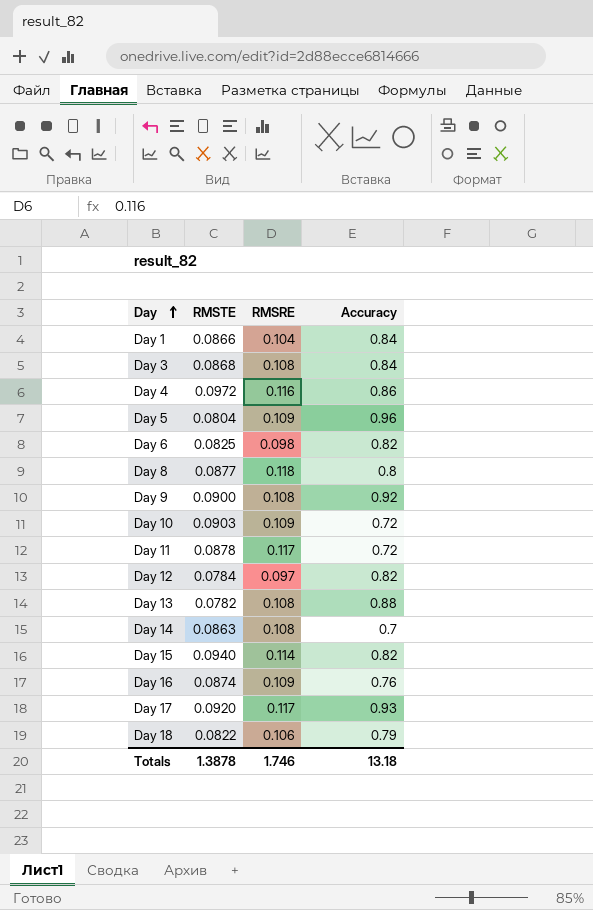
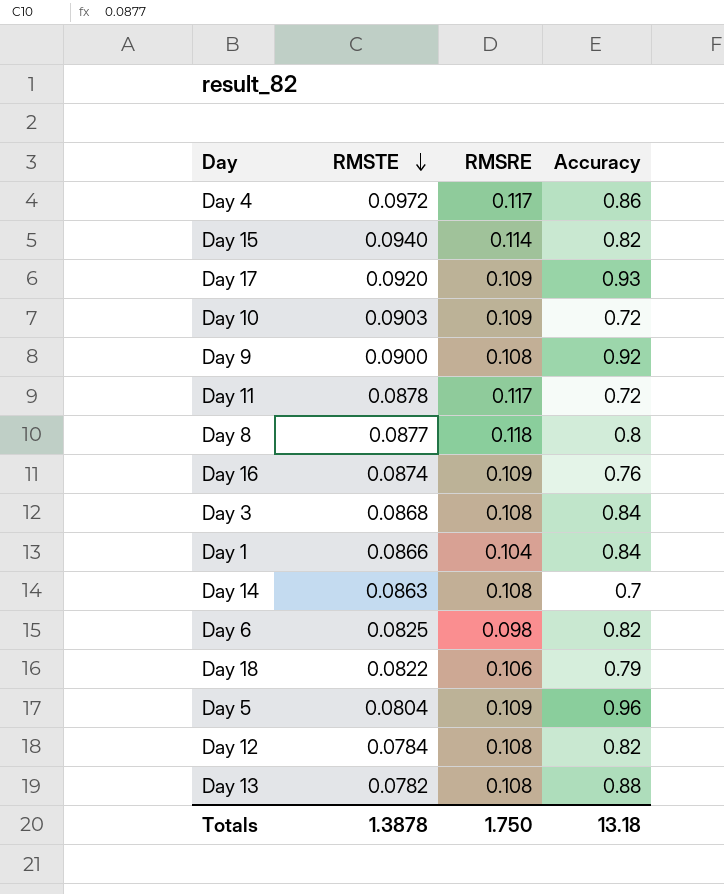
row order: Day ascending -> RMSTE descending
Day 4 | RMSRE: 0.116 -> 0.117
Day 17 | RMSRE: 0.117 -> 0.109
Day 12 | RMSRE: 0.097 -> 0.108
Totals | RMSRE: 1.746 -> 1.750

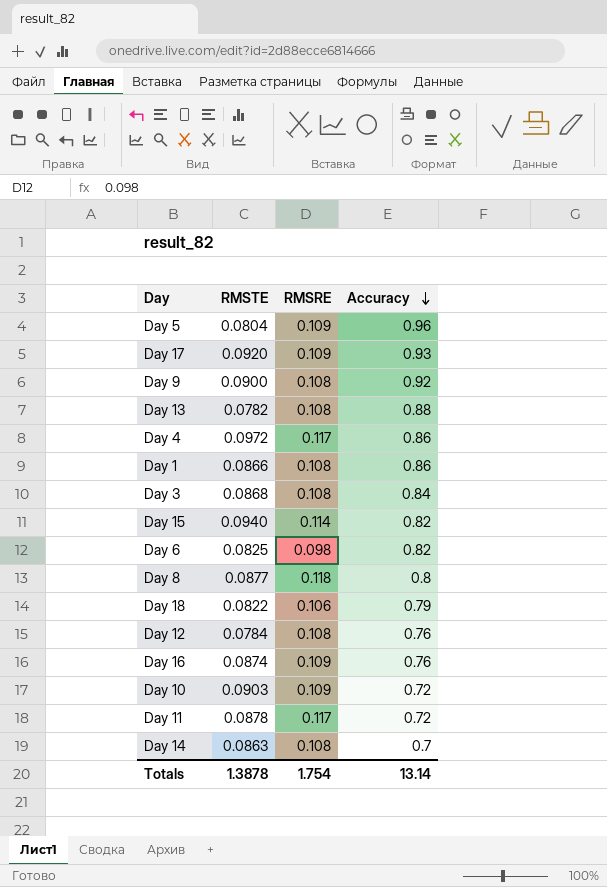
row order: RMSTE descending -> Accuracy descending
Day 1 | RMSRE: 0.104 -> 0.108
Day 1 | Accuracy: 0.84 -> 0.86
Day 12 | Accuracy: 0.82 -> 0.76
Totals | RMSRE: 1.750 -> 1.754
Totals | Accuracy: 13.18 -> 13.14

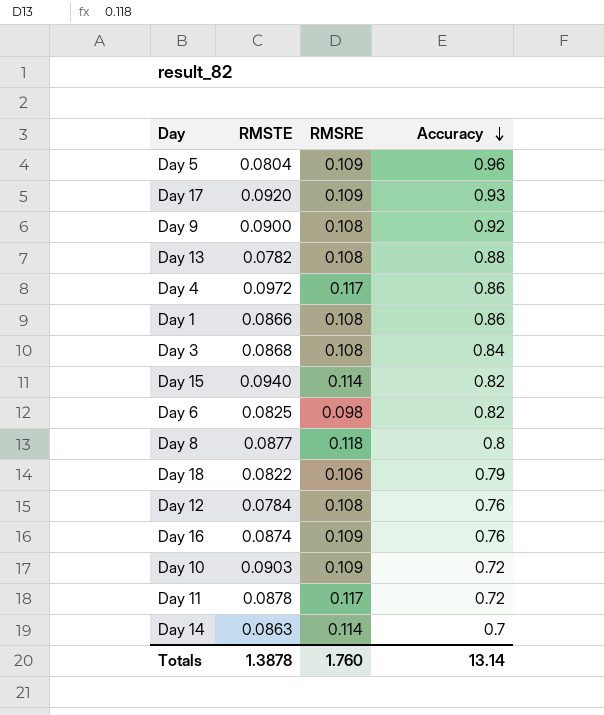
Day 14 | RMSRE: 0.108 -> 0.114
Totals | RMSRE: 1.754 -> 1.760

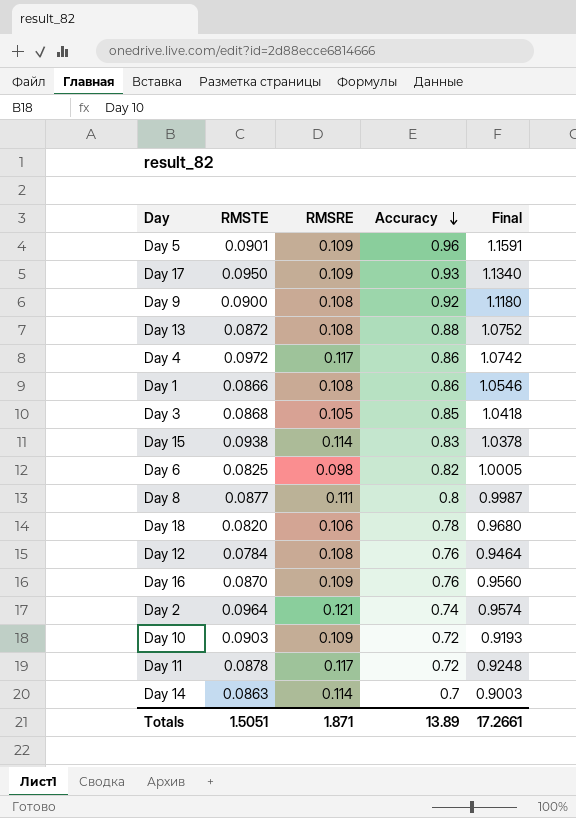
column Final | formula: none -> [RMSTE] + [RMSRE] + [Accuracy]
Day 5 | RMSTE: 0.0804 -> 0.0901
Day 17 | RMSTE: 0.0920 -> 0.0950
Day 13 | RMSTE: 0.0782 -> 0.0872
Day 3 | RMSRE: 0.108 -> 0.105
Day 3 | Accuracy: 0.84 -> 0.85
Day 15 | RMSTE: 0.0940 -> 0.0938
Day 15 | Accuracy: 0.82 -> 0.83
Day 8 | RMSRE: 0.118 -> 0.111
Day 18 | RMSTE: 0.0822 -> 0.0820
Day 18 | Accuracy: 0.79 -> 0.78
Day 16 | RMSTE: 0.0874 -> 0.0870
row Day 2: none -> 0.0964 | 0.121 | 0.74 | 0.9574
Totals | RMSTE: 1.3878 -> 1.5051
Totals | RMSRE: 1.760 -> 1.871
Totals | Accuracy: 13.14 -> 13.89

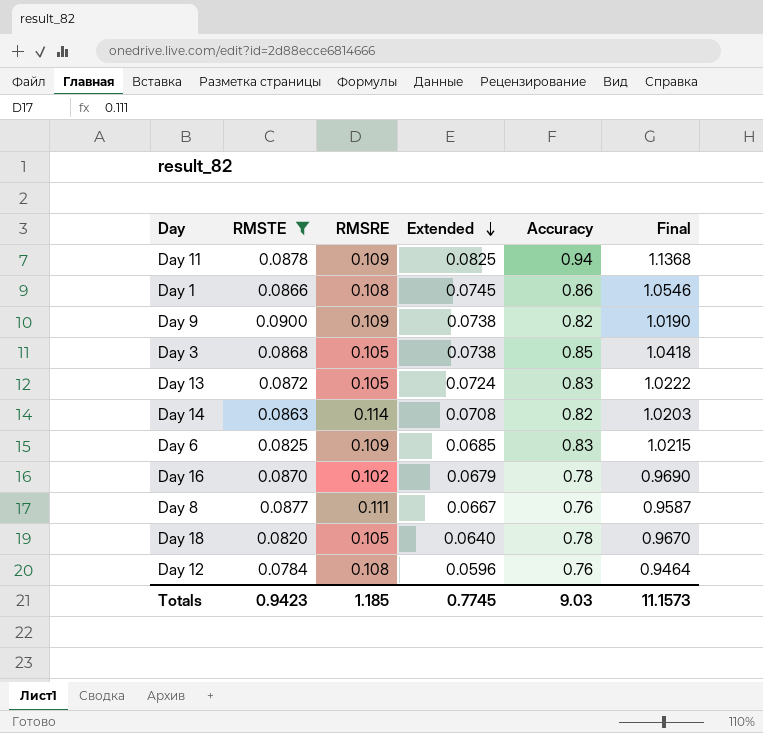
filter: none -> RMSTE <= 0.0900
row order: Accuracy descending -> Extended descending
column Extended | formula: none -> [RMSTE] * [Accuracy]
Day 11 | RMSRE: 0.117 -> 0.109
Day 11 | Accuracy: 0.72 -> 0.94
Day 11 | Final: 0.9248 -> 1.1368
Day 9 | RMSRE: 0.108 -> 0.109
Day 9 | Accuracy: 0.92 -> 0.82
Day 9 | Final: 1.1180 -> 1.0190
Day 13 | RMSRE: 0.108 -> 0.105
Day 13 | Accuracy: 0.88 -> 0.83
Day 13 | Final: 1.0752 -> 1.0222
Day 14 | Accuracy: 0.7 -> 0.82
Day 14 | Final: 0.9003 -> 1.0203
Day 6 | RMSRE: 0.098 -> 0.109
Day 6 | Accuracy: 0.82 -> 0.83
Day 6 | Final: 1.0005 -> 1.0215
Day 16 | RMSRE: 0.109 -> 0.102
Day 16 | Accuracy: 0.76 -> 0.78
Day 16 | Final: 0.9560 -> 0.9690
Day 8 | Accuracy: 0.8 -> 0.76
Day 8 | Final: 0.9987 -> 0.9587
Day 18 | RMSRE: 0.106 -> 0.105
Day 18 | Final: 0.9680 -> 0.9670
Totals | RMSTE: 1.5051 -> 0.9423
Totals | RMSRE: 1.871 -> 1.185
Totals | Accuracy: 13.89 -> 9.03
Totals | Final: 17.2661 -> 11.1573

